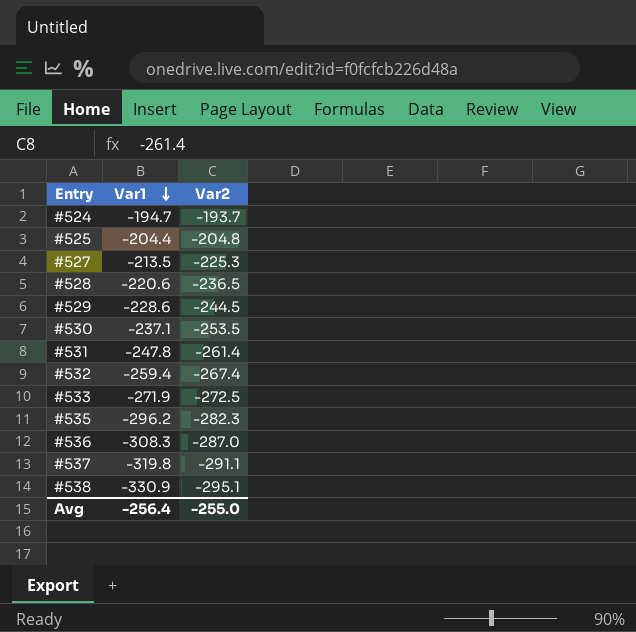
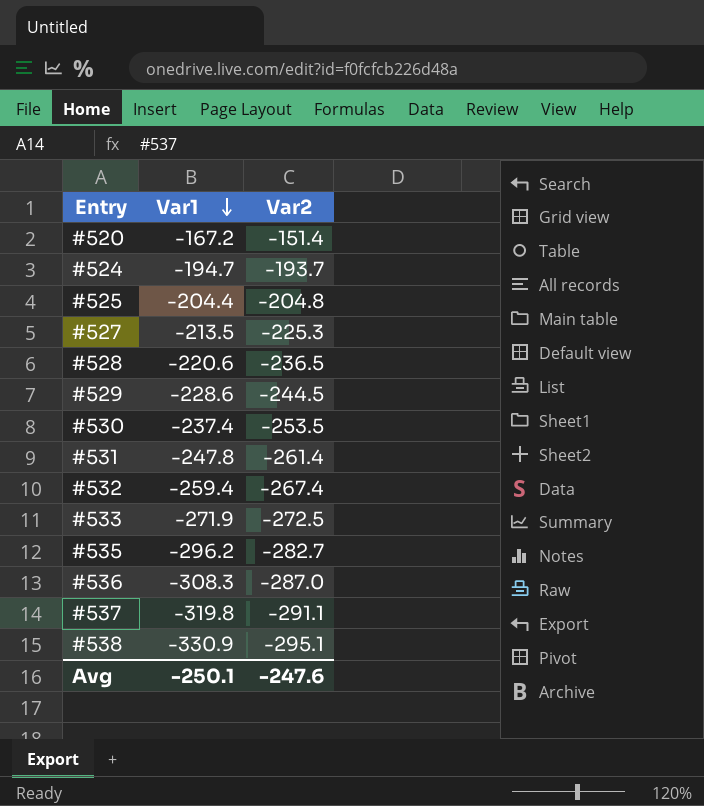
row #520: none -> -167.2 | -151.4
#530 | Var1: -237.1 -> -237.4
#535 | Var2: -282.3 -> -282.7
Avg | Var1: -256.4 -> -250.1
Avg | Var2: -255.0 -> -247.6

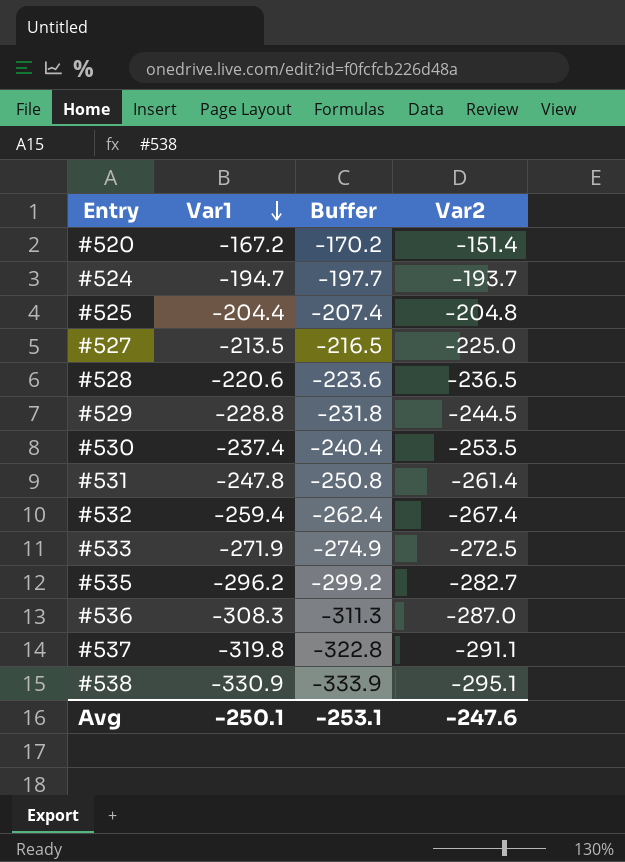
column Buffer | formula: none -> [Var1] - 3
#527 | Var2: -225.3 -> -225.0
#529 | Var1: -228.6 -> -228.8

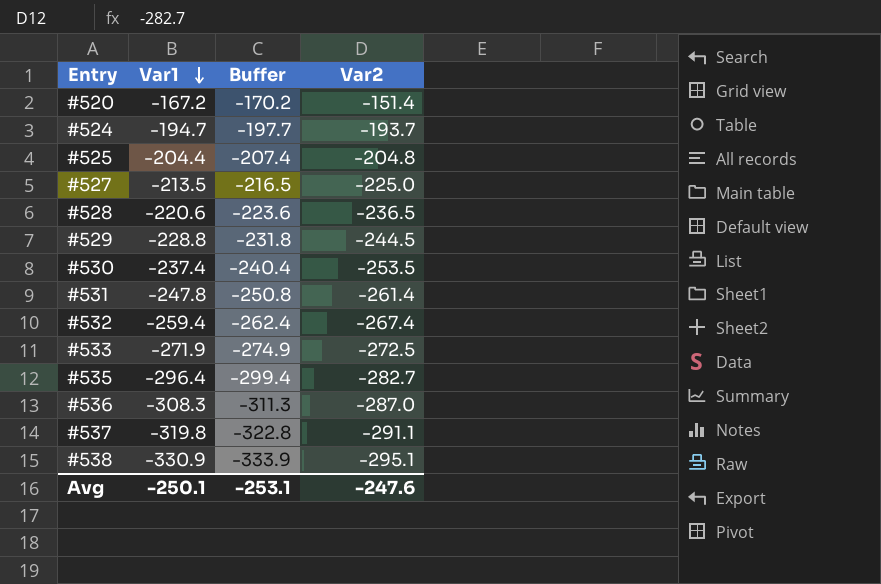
#535 | Var1: -296.2 -> -296.4
#535 | Buffer: -299.2 -> -299.4

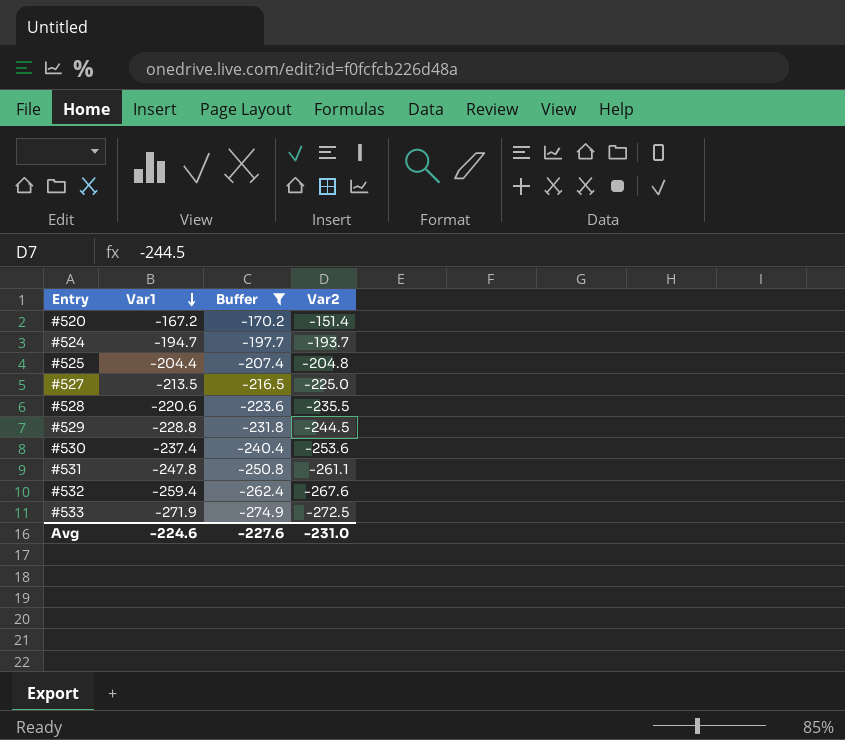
filter: none -> Buffer >= -274.9
#528 | Var2: -236.5 -> -235.5
#530 | Var2: -253.5 -> -253.6
#531 | Var2: -261.4 -> -261.1
#532 | Var2: -267.4 -> -267.6
Avg | Var1: -250.1 -> -224.6
Avg | Buffer: -253.1 -> -227.6
Avg | Var2: -247.6 -> -231.0

